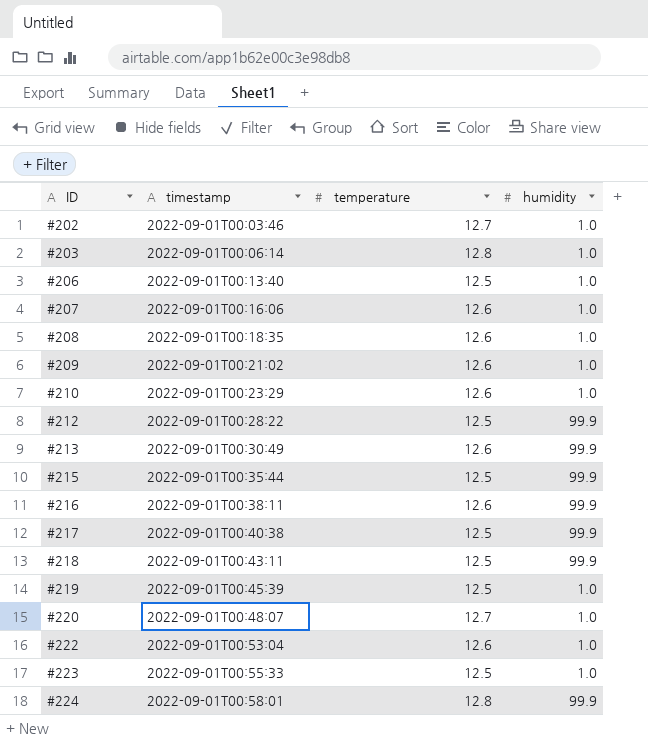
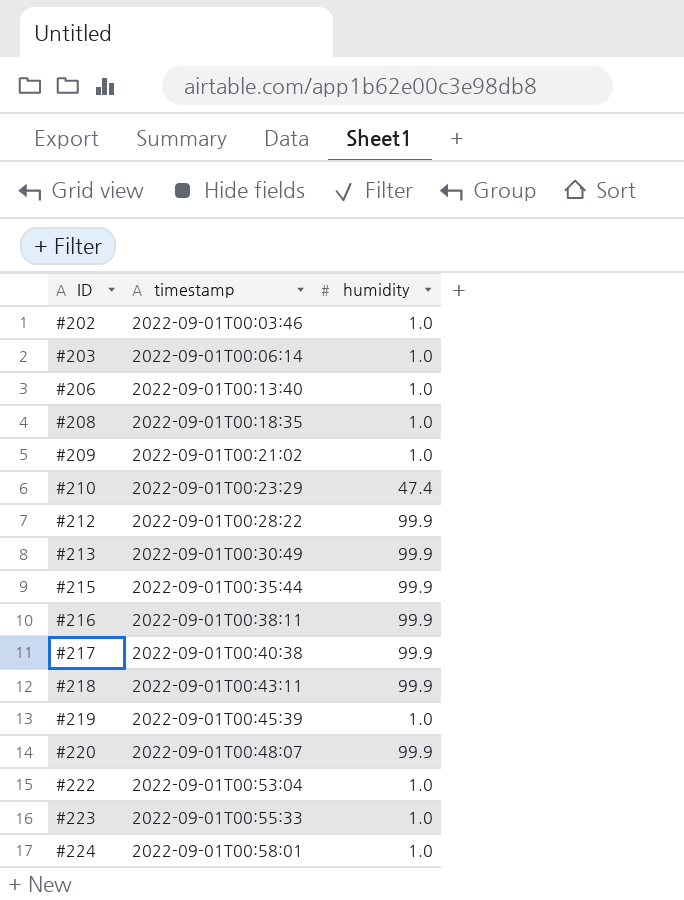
column temperature | position: 3 -> none
row #207: 2022-09-01T00:16:06 | 12.6 | 1.0 -> none
#210 | humidity: 1.0 -> 47.4
#220 | humidity: 1.0 -> 99.9
#224 | humidity: 99.9 -> 1.0

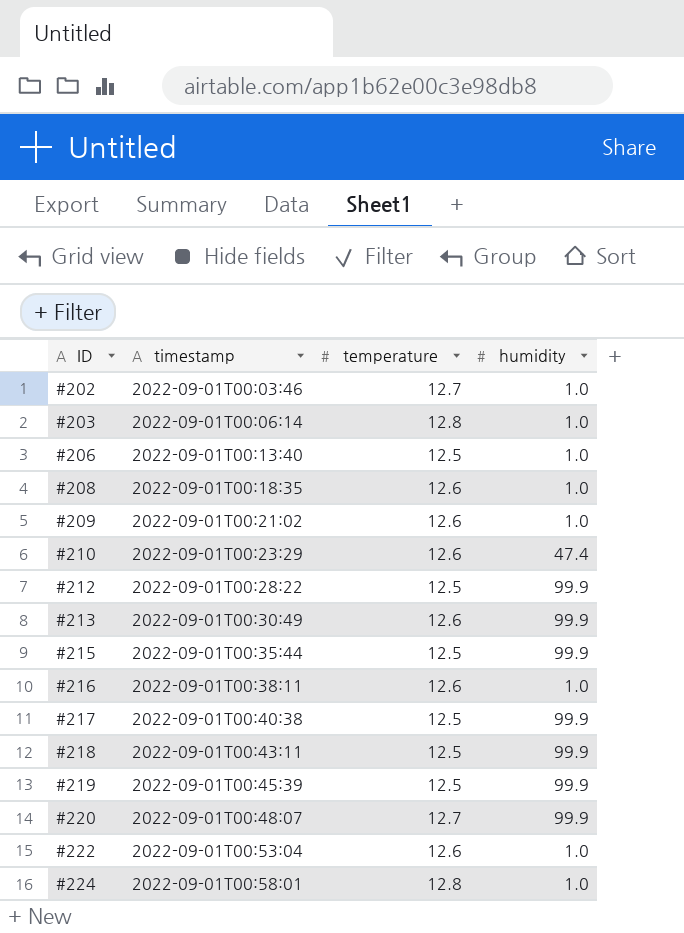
column temperature | position: none -> 3
row #223: 2022-09-01T00:55:33 | 1.0 -> none
#216 | humidity: 99.9 -> 1.0
#219 | humidity: 1.0 -> 99.9

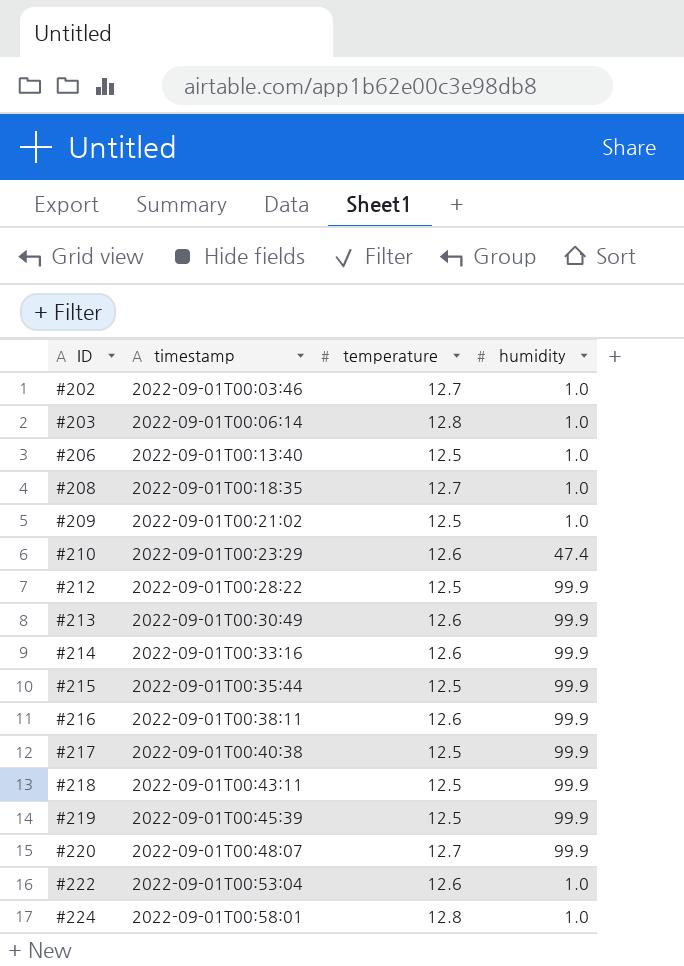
#208 | temperature: 12.6 -> 12.7
#209 | temperature: 12.6 -> 12.5
row #214: none -> 2022-09-01T00:33:16 | 12.6 | 99.9
#216 | humidity: 1.0 -> 99.9

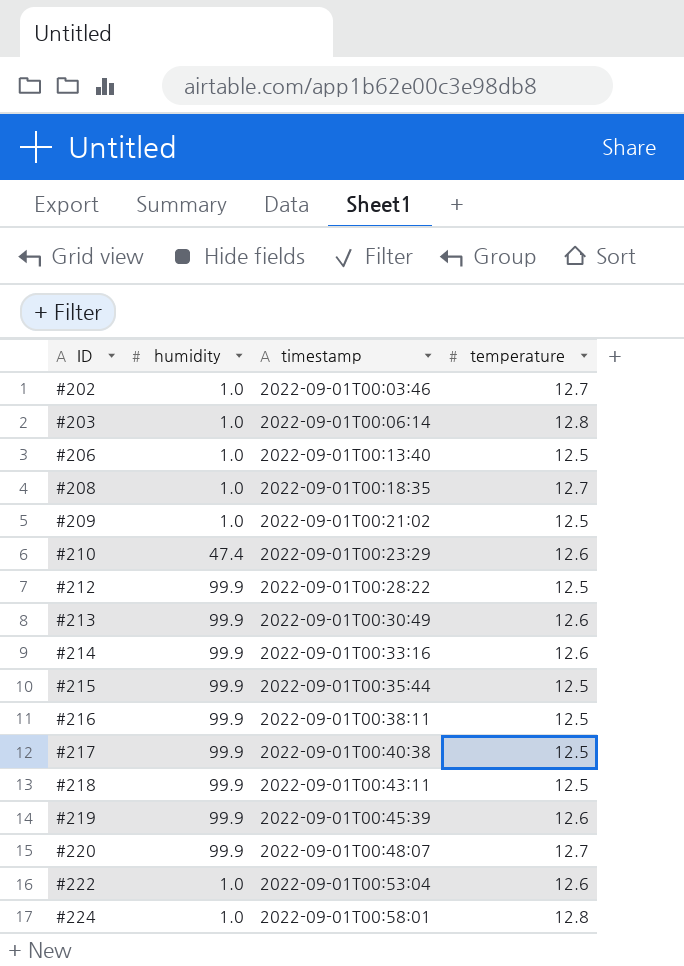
column humidity | position: 4 -> 2
#216 | temperature: 12.6 -> 12.5
#219 | temperature: 12.5 -> 12.6

